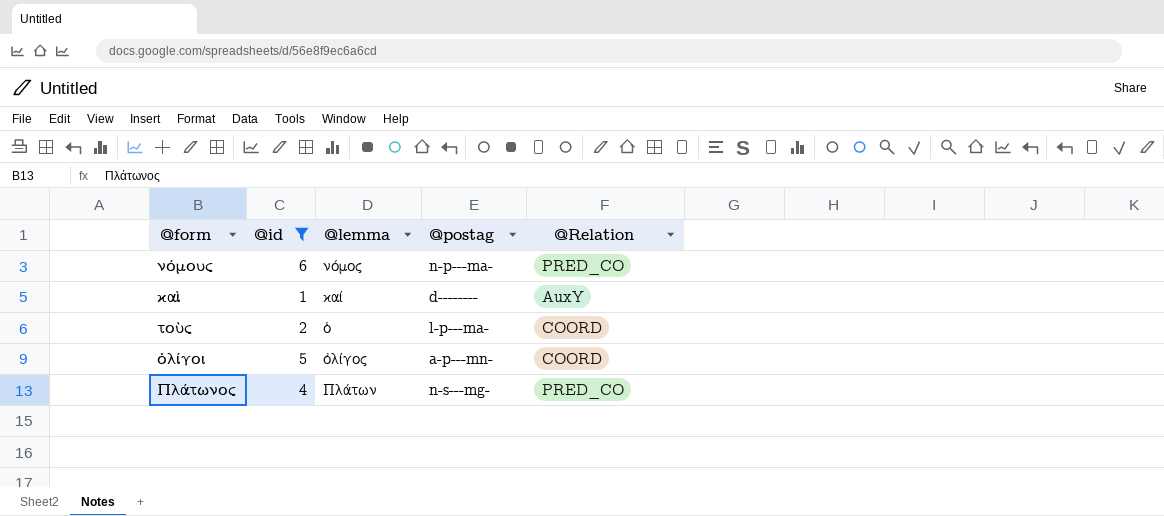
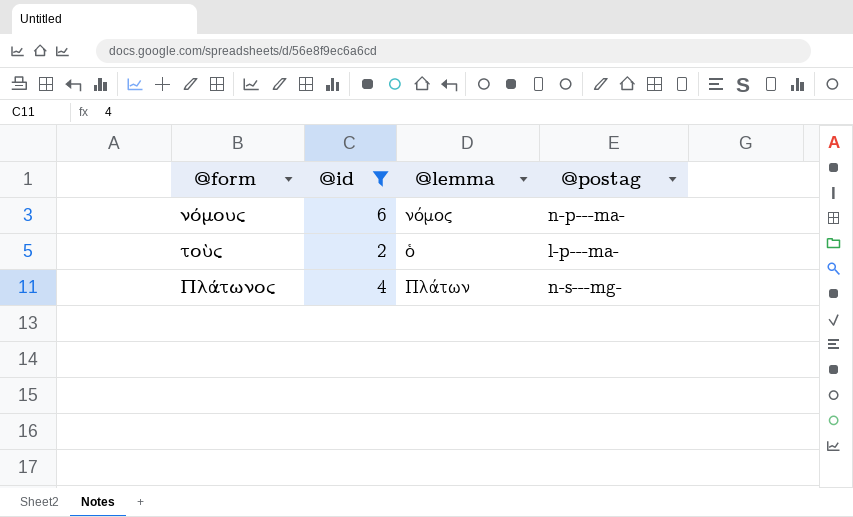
column @Relation | position: 5 -> none
row καὶ: 1 | καί | d-------- | AuxY -> none
row ὀλίγοι: 5 | ὀλίγος | a-p---mn- | COORD -> none

